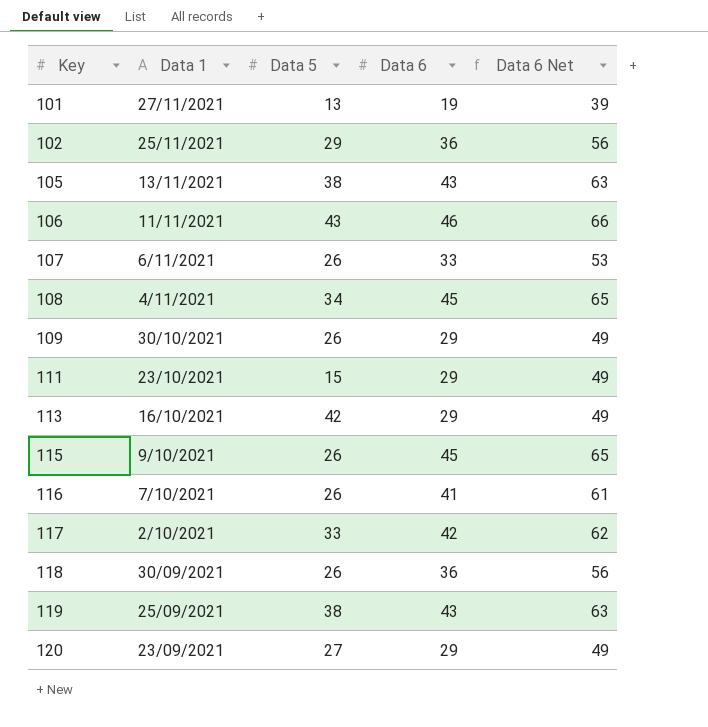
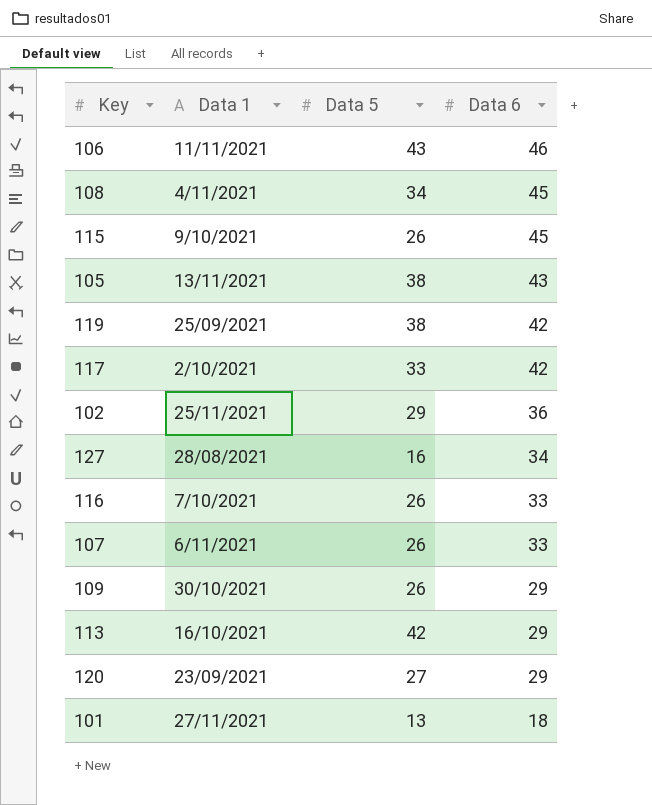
row order: Key ascending -> Data 6 descending
column Data 6 Net | formula: [Data 6] + 20 -> none
row 111: 23/10/2021 | 15 | 29 | 49 -> none
row 118: 30/09/2021 | 26 | 36 | 56 -> none
119 | Data 6: 43 -> 42
row 127: none -> 28/08/2021 | 16 | 34
116 | Data 6: 41 -> 33
101 | Data 6: 19 -> 18

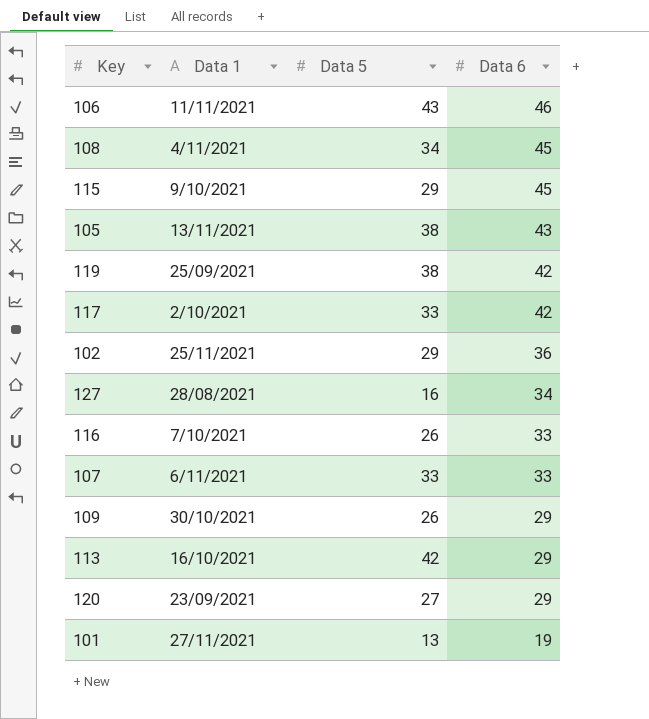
115 | Data 5: 26 -> 29
107 | Data 5: 26 -> 33
101 | Data 6: 18 -> 19

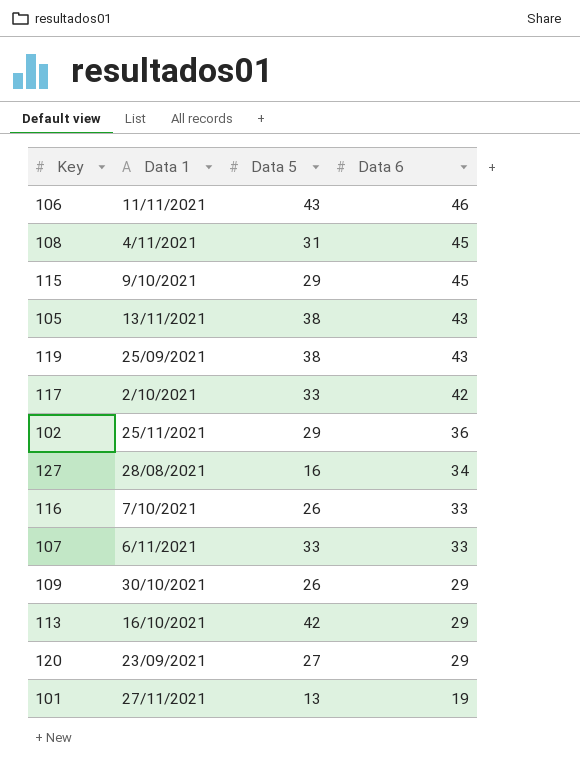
108 | Data 5: 34 -> 31
119 | Data 6: 42 -> 43

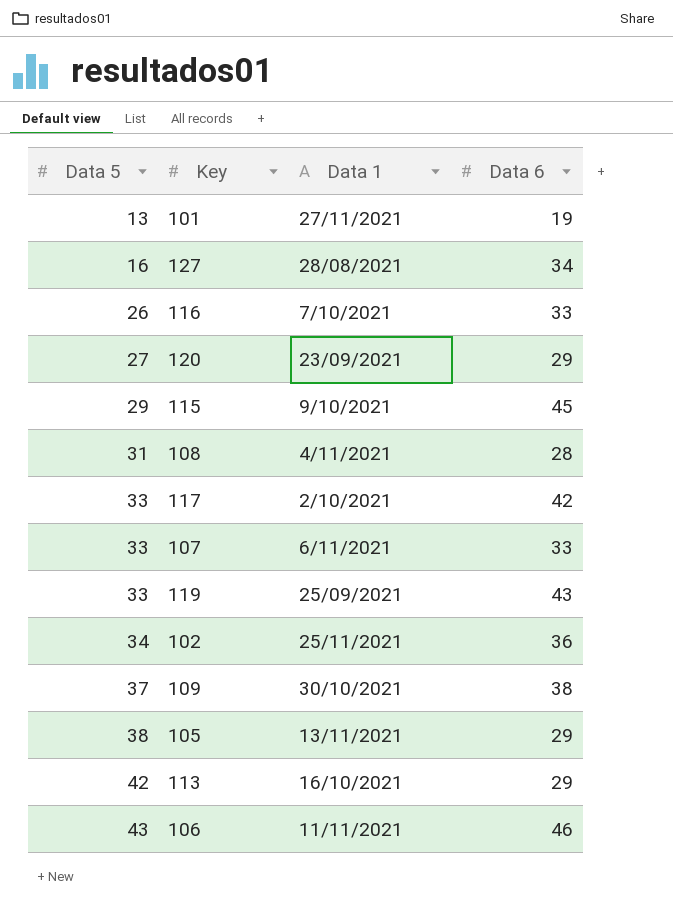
row order: Data 6 descending -> Data 5 ascending
column Data 5 | position: 3 -> 1
108 | Data 6: 45 -> 28
119 | Data 5: 38 -> 33
102 | Data 5: 29 -> 34
109 | Data 5: 26 -> 37
109 | Data 6: 29 -> 38
105 | Data 6: 43 -> 29

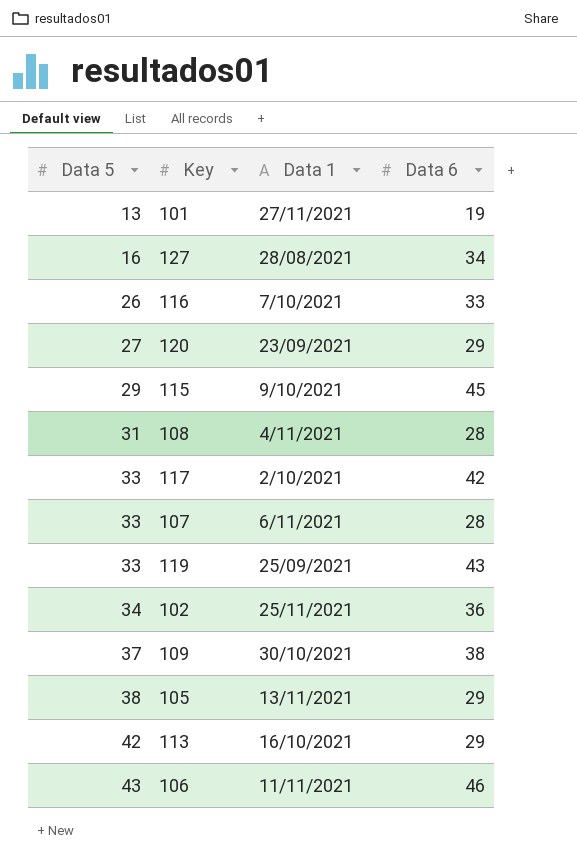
107 | Data 6: 33 -> 28

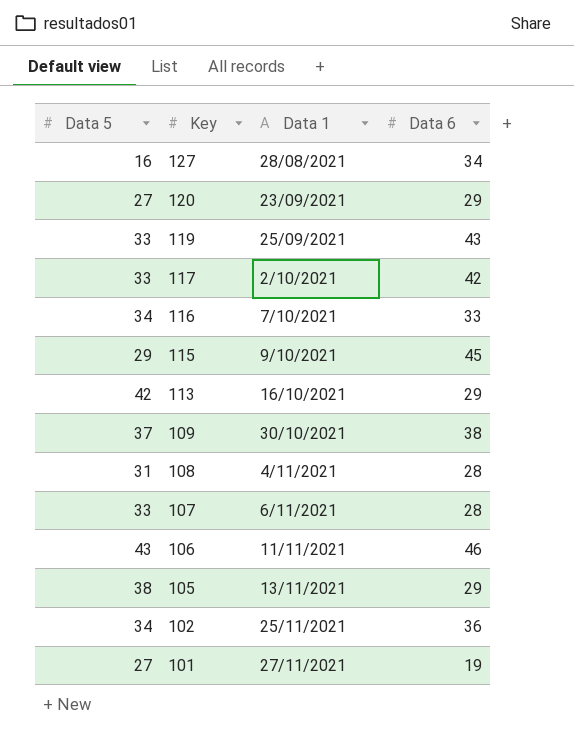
row order: Data 5 ascending -> Key descending
116 | Data 5: 26 -> 34
101 | Data 5: 13 -> 27

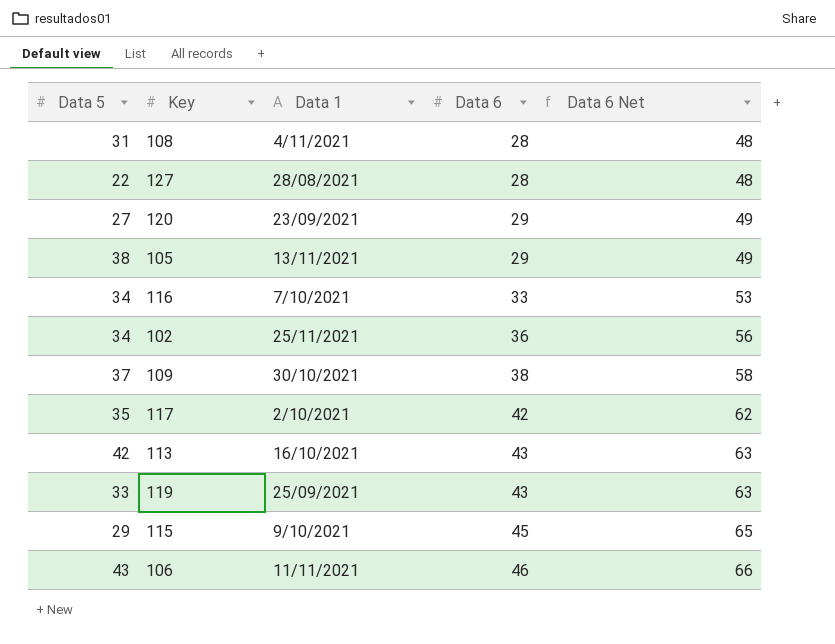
row order: Key descending -> Data 6 ascending
column Data 6 Net | formula: none -> [Data 6] + 20
row 107: 33 | 6/11/2021 | 28 -> none
row 101: 27 | 27/11/2021 | 19 -> none
127 | Data 5: 16 -> 22
127 | Data 6: 34 -> 28
117 | Data 5: 33 -> 35
113 | Data 6: 29 -> 43

